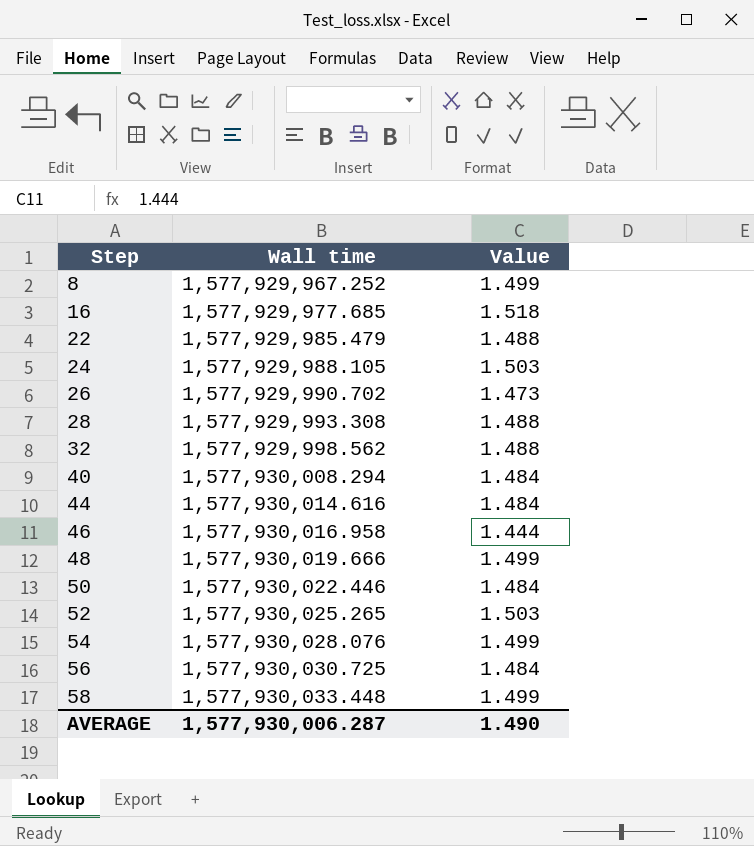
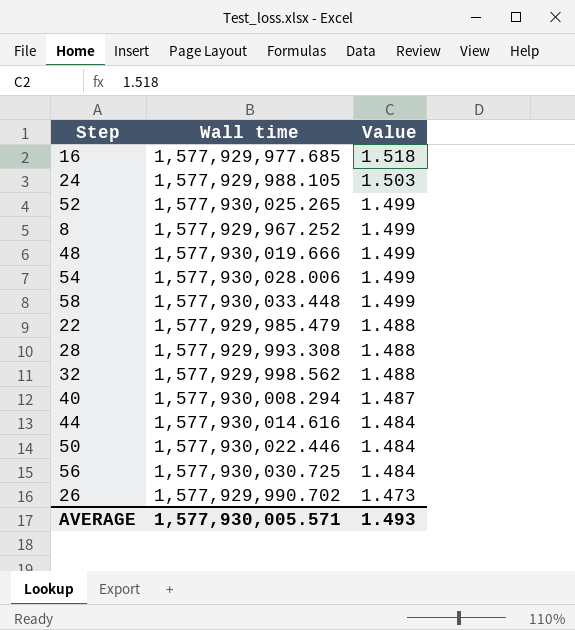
row order: Step ascending -> Value descending
row 46: 1,577,930,016.958 | 1.444 -> none
52 | Value: 1.503 -> 1.499
54 | Wall time: 1,577,930,028.076 -> 1,577,930,028.006
40 | Value: 1.484 -> 1.487
AVERAGE | Wall time: 1,577,930,006.287 -> 1,577,930,005.571
AVERAGE | Value: 1.490 -> 1.493

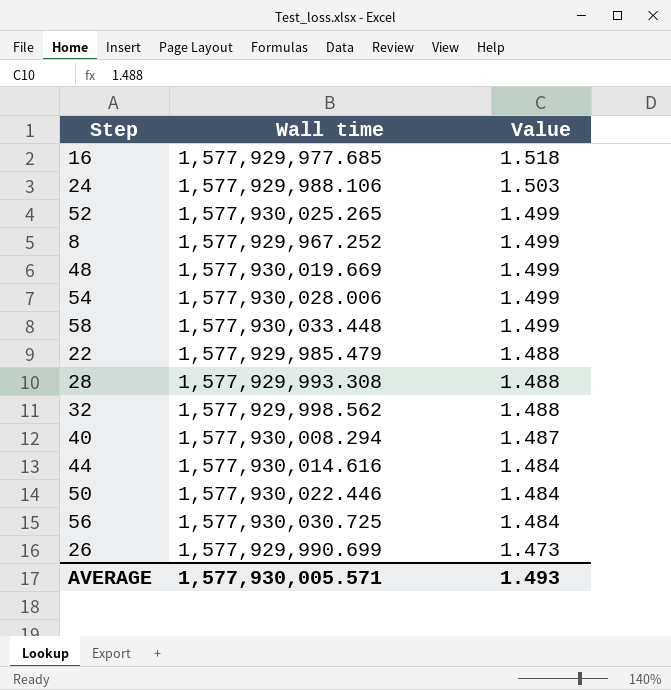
24 | Wall time: 1,577,929,988.105 -> 1,577,929,988.106
48 | Wall time: 1,577,930,019.666 -> 1,577,930,019.669
26 | Wall time: 1,577,929,990.702 -> 1,577,929,990.699

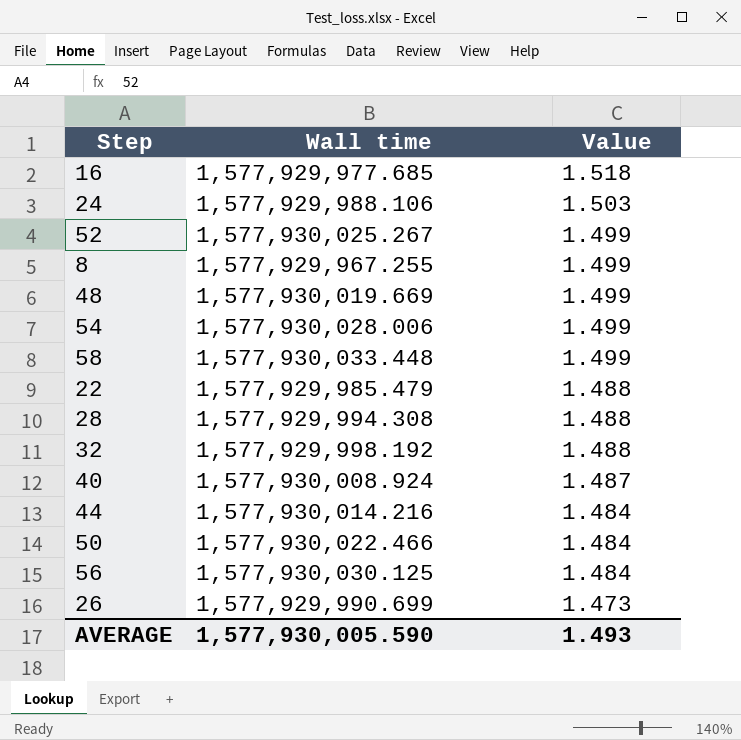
52 | Wall time: 1,577,930,025.265 -> 1,577,930,025.267
8 | Wall time: 1,577,929,967.252 -> 1,577,929,967.255
28 | Wall time: 1,577,929,993.308 -> 1,577,929,994.308
32 | Wall time: 1,577,929,998.562 -> 1,577,929,998.192
40 | Wall time: 1,577,930,008.294 -> 1,577,930,008.924
44 | Wall time: 1,577,930,014.616 -> 1,577,930,014.216
50 | Wall time: 1,577,930,022.446 -> 1,577,930,022.466
56 | Wall time: 1,577,930,030.725 -> 1,577,930,030.125
AVERAGE | Wall time: 1,577,930,005.571 -> 1,577,930,005.590

